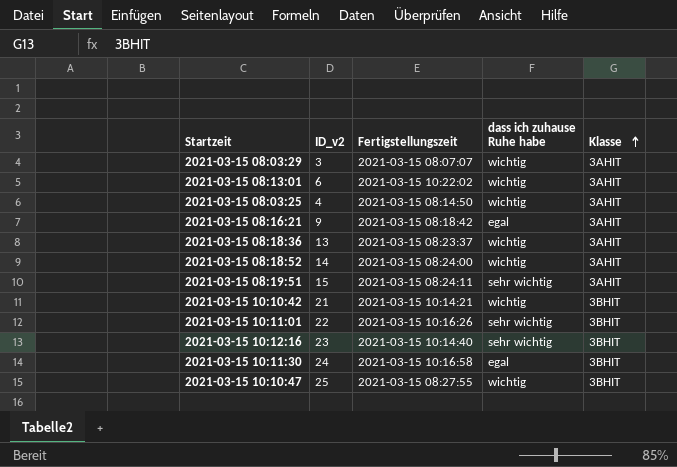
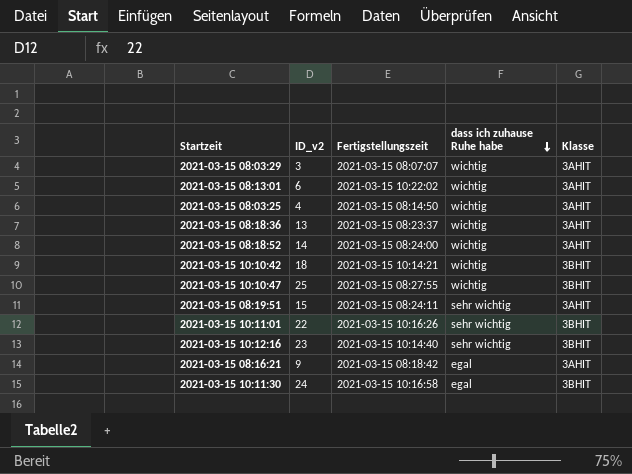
row order: Klasse ascending -> dass ich zuhause Ruhe habe descending
2021-03-15 10:10:42 | ID_v2: 21 -> 18

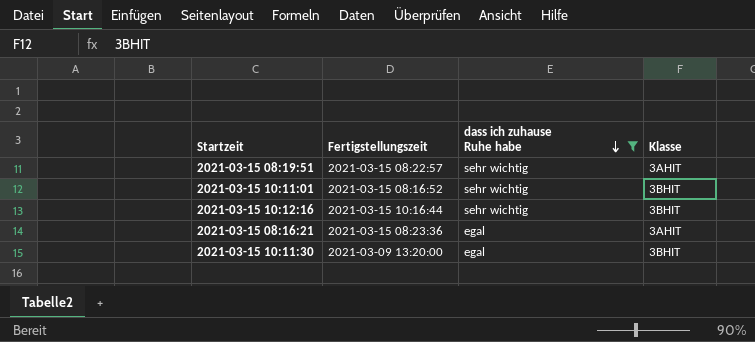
filter: none -> dass ich zuhause Ruhe habe != wichtig
column ID_v2 | position: 2 -> none
2021-03-15 08:19:51 | Fertigstellungszeit: 2021-03-15 08:24:11 -> 2021-03-15 08:22:57
2021-03-15 10:11:01 | Fertigstellungszeit: 2021-03-15 10:16:26 -> 2021-03-15 08:16:52
2021-03-15 10:12:16 | Fertigstellungszeit: 2021-03-15 10:14:40 -> 2021-03-15 10:16:44
2021-03-15 08:16:21 | Fertigstellungszeit: 2021-03-15 08:18:42 -> 2021-03-15 08:23:36
2021-03-15 10:11:30 | Fertigstellungszeit: 2021-03-15 10:16:58 -> 2021-03-09 13:20:00

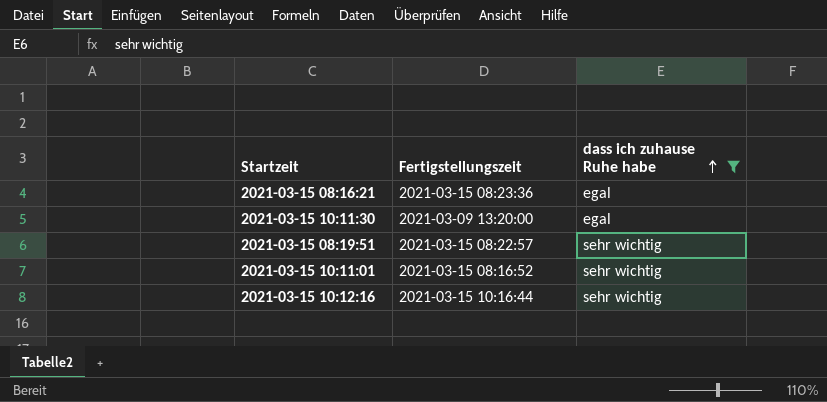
row order: dass ich zuhause Ruhe habe descending -> dass ich zuhause Ruhe habe ascending
column Klasse | position: 4 -> none

